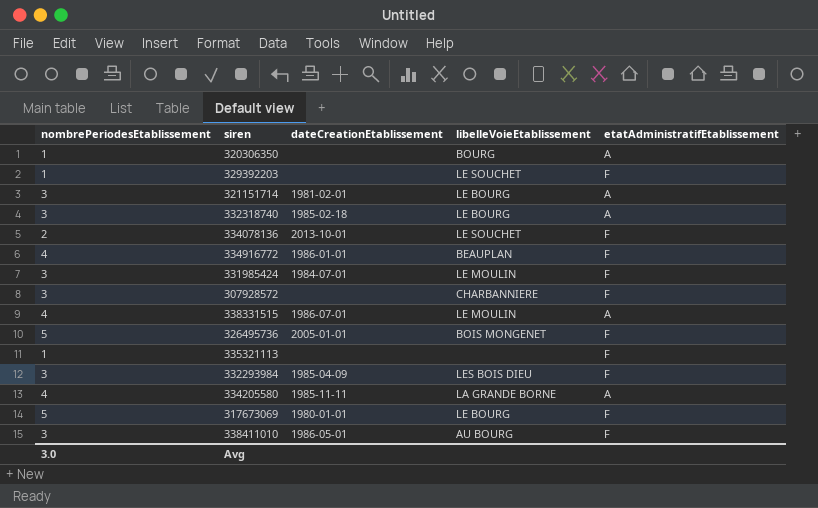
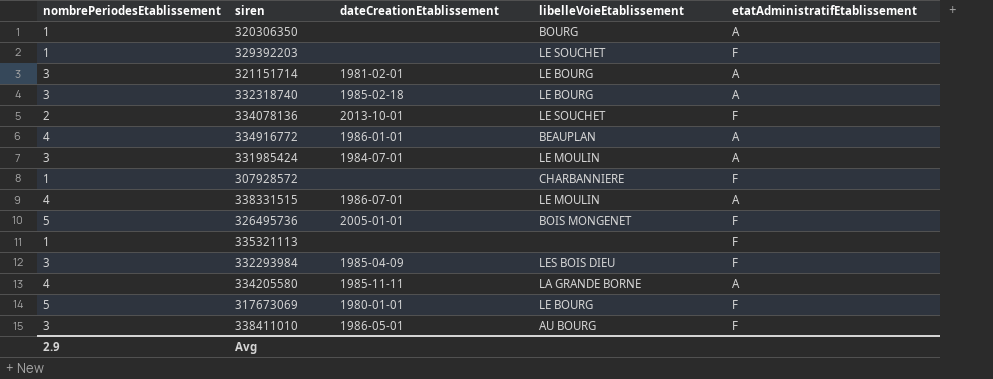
334916772 | etatAdministratifEtablissement: F -> A
331985424 | etatAdministratifEtablissement: F -> A
307928572 | nombrePeriodesEtablissement: 3 -> 1
Avg | nombrePeriodesEtablissement: 3.0 -> 2.9

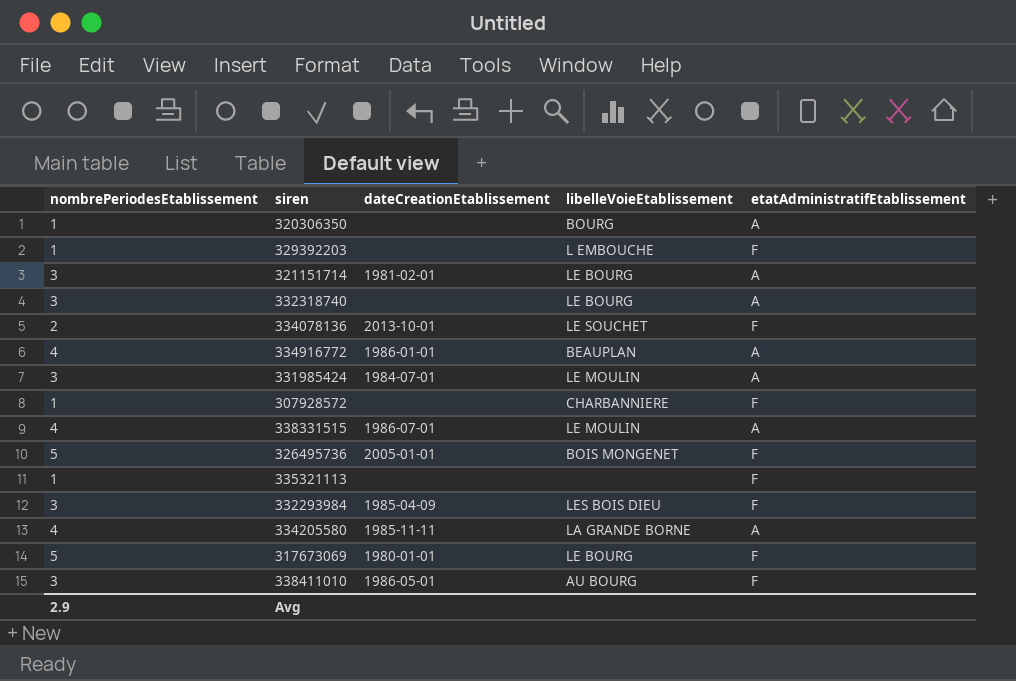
329392203 | libelleVoieEtablissement: LE SOUCHET -> L EMBOUCHE
332318740 | dateCreationEtablissement: 1985-02-18 -> none

